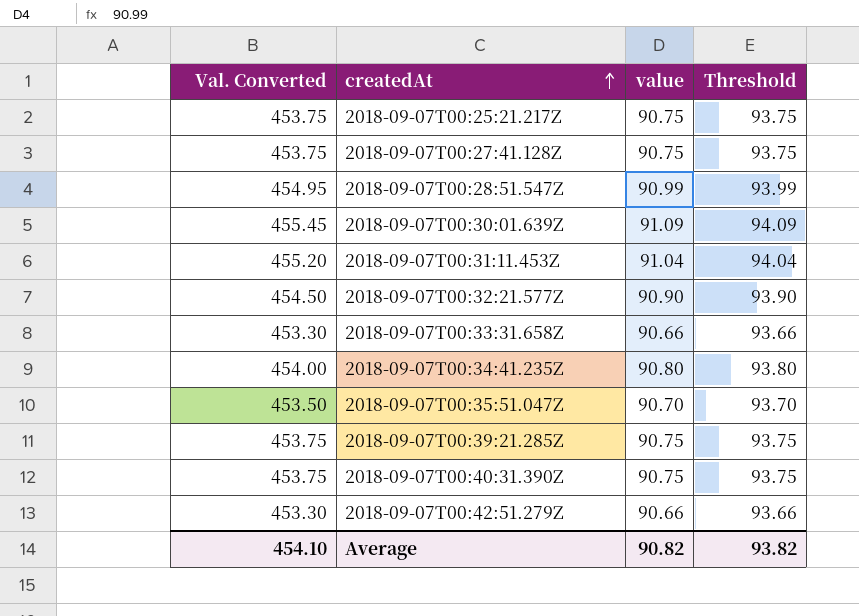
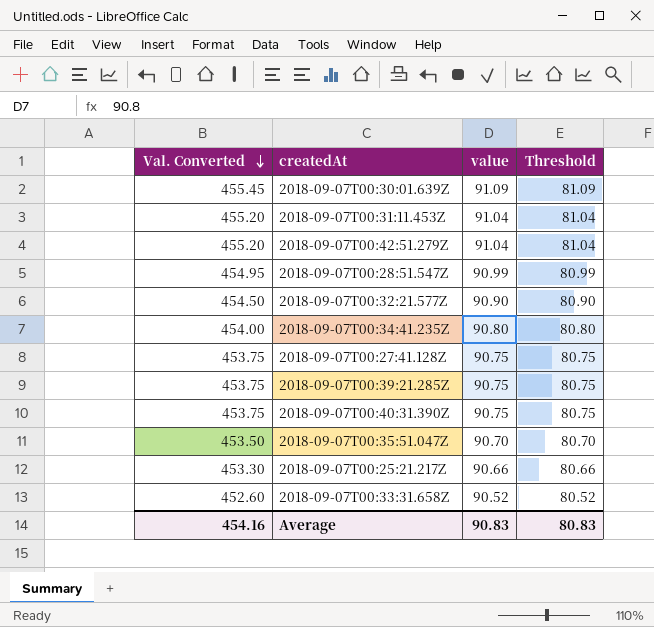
row order: createdAt ascending -> Val. Converted descending
column Threshold | formula: [value] + 3 -> [value] - 10
2018-09-07T00:42:51.279Z | Val. Converted: 453.30 -> 455.20
2018-09-07T00:42:51.279Z | value: 90.66 -> 91.04
2018-09-07T00:25:21.217Z | Val. Converted: 453.75 -> 453.30
2018-09-07T00:25:21.217Z | value: 90.75 -> 90.66
2018-09-07T00:33:31.658Z | Val. Converted: 453.30 -> 452.60
2018-09-07T00:33:31.658Z | value: 90.66 -> 90.52
Average | Val. Converted: 454.10 -> 454.16
Average | value: 90.82 -> 90.83
Average | Threshold: 93.82 -> 80.83

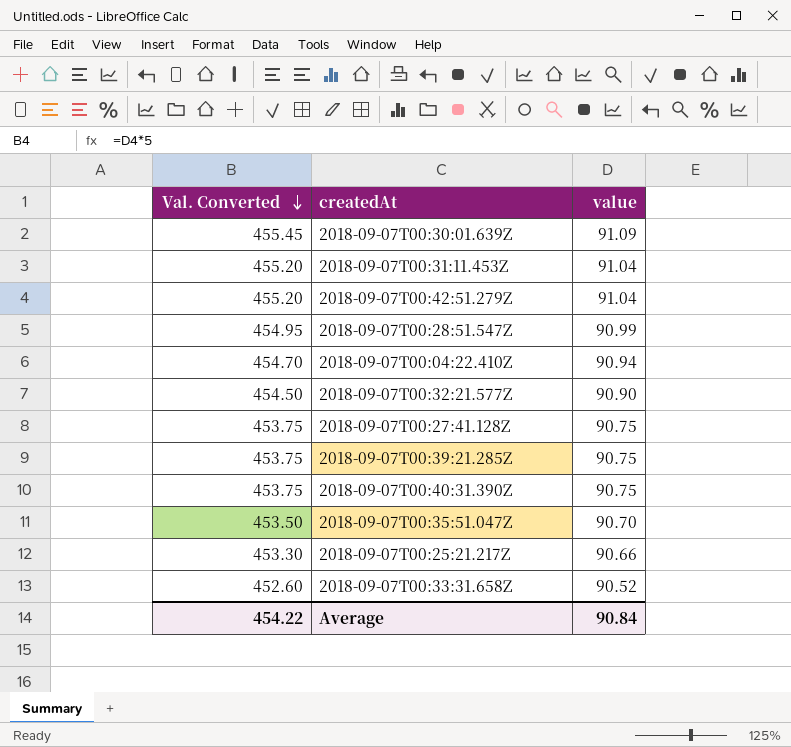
column Threshold | formula: [value] - 10 -> none
row 2018-09-07T00:34:41.235Z: 454.00 | 90.80 | 80.80 -> none
row 2018-09-07T00:04:22.410Z: none -> 454.70 | 90.94
Average | Val. Converted: 454.16 -> 454.22
Average | value: 90.83 -> 90.84

